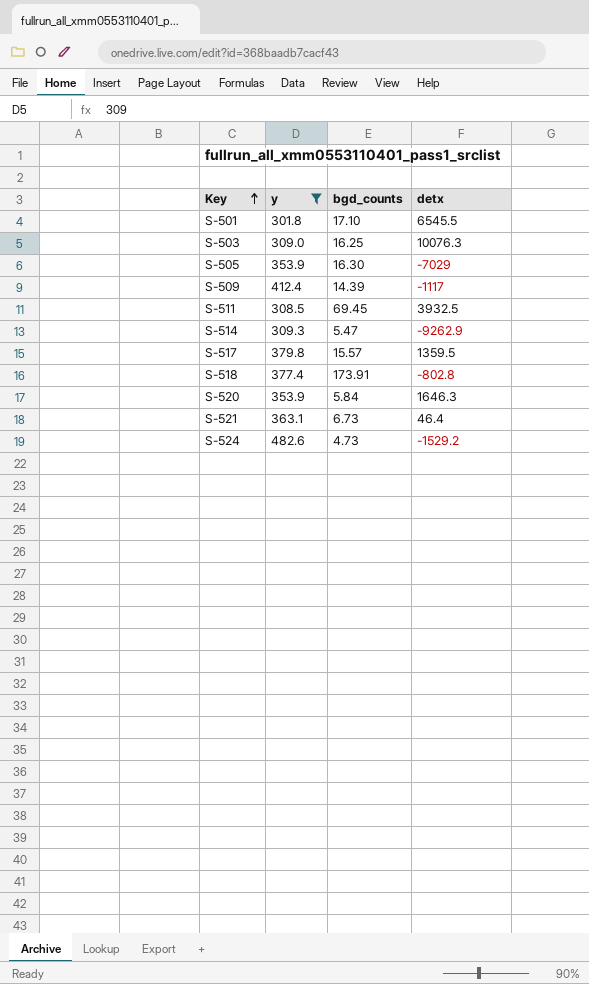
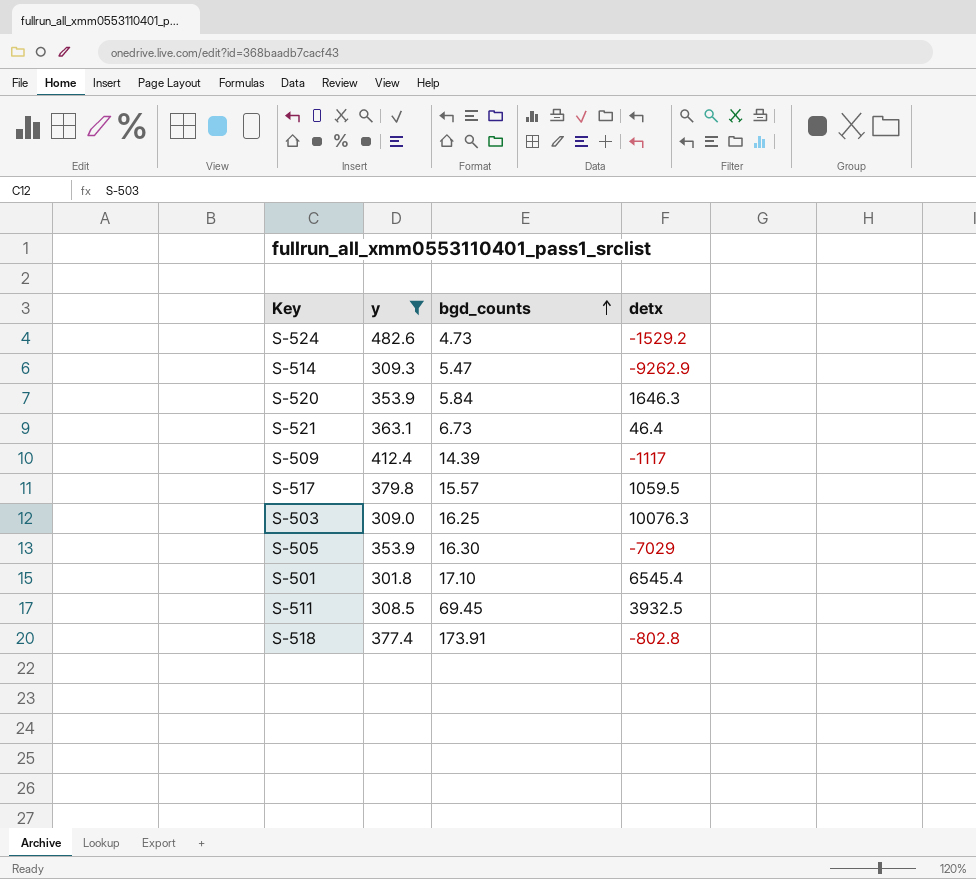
row order: Key ascending -> bgd_counts ascending
S-517 | detx: 1359.5 -> 1059.5
S-501 | detx: 6545.5 -> 6545.4

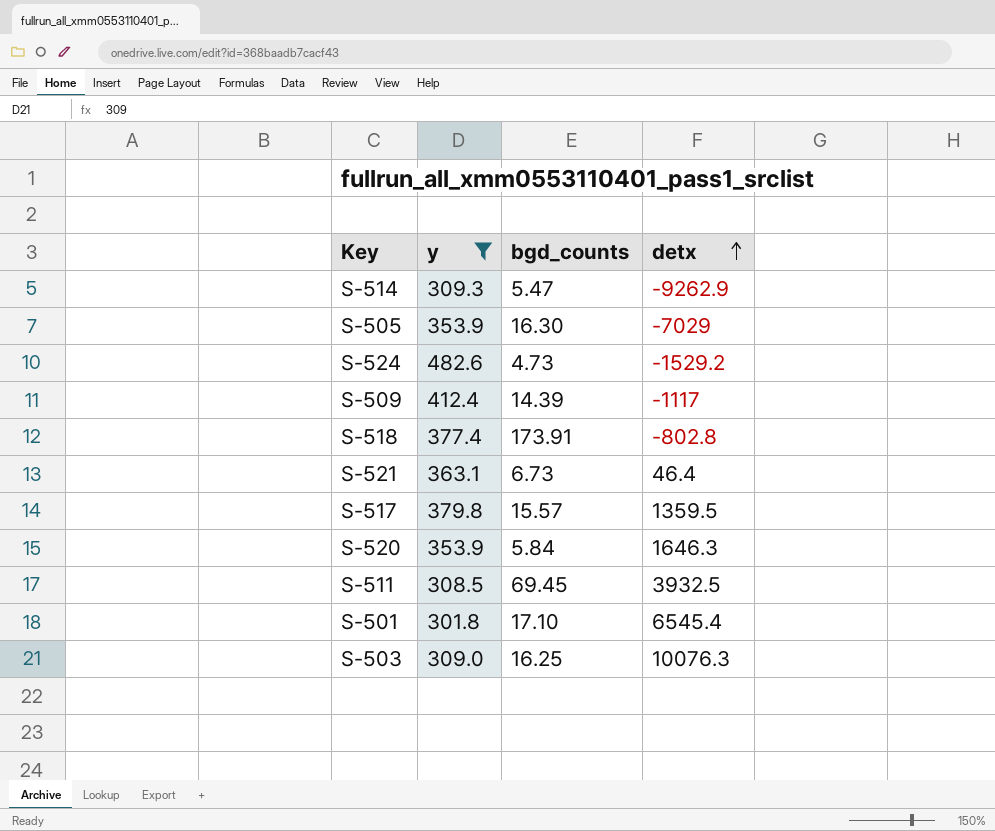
row order: bgd_counts ascending -> detx ascending
S-517 | detx: 1059.5 -> 1359.5

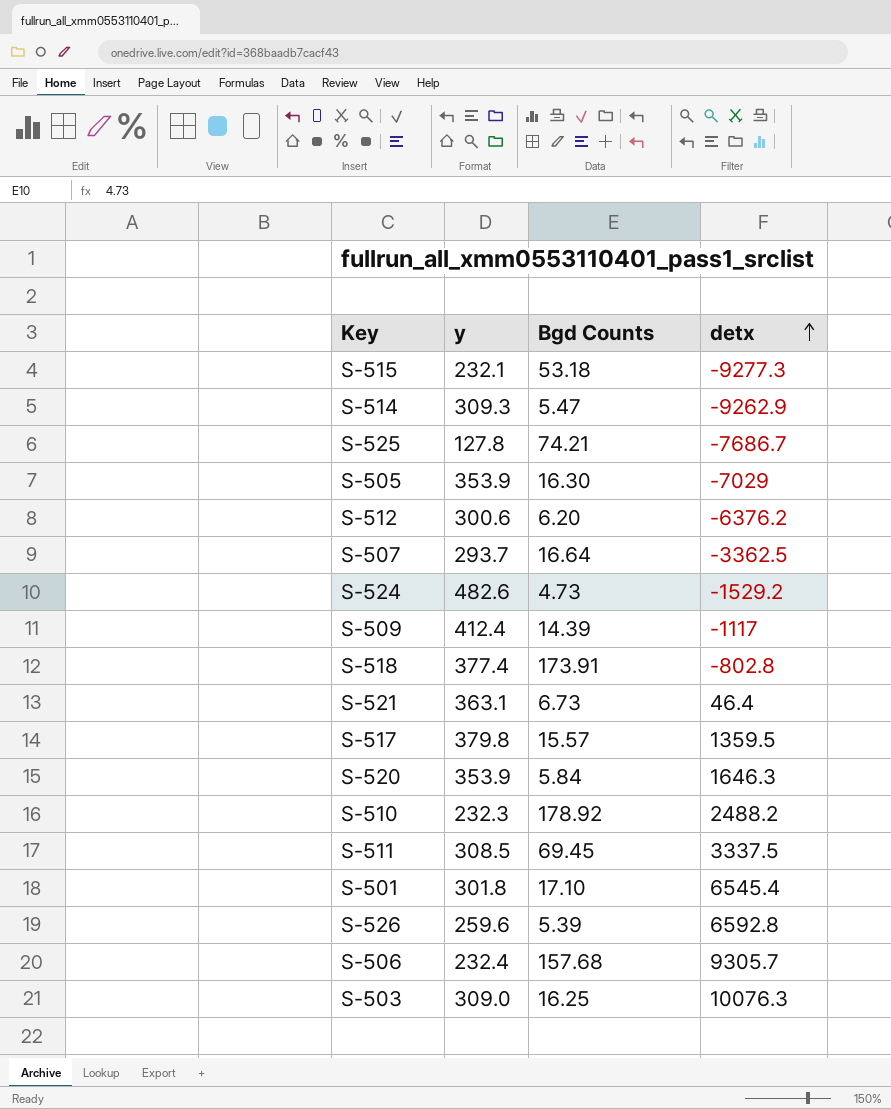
filter: y >= 301.8 -> none
column name: bgd_counts -> Bgd Counts
S-511 | detx: 3932.5 -> 3337.5

